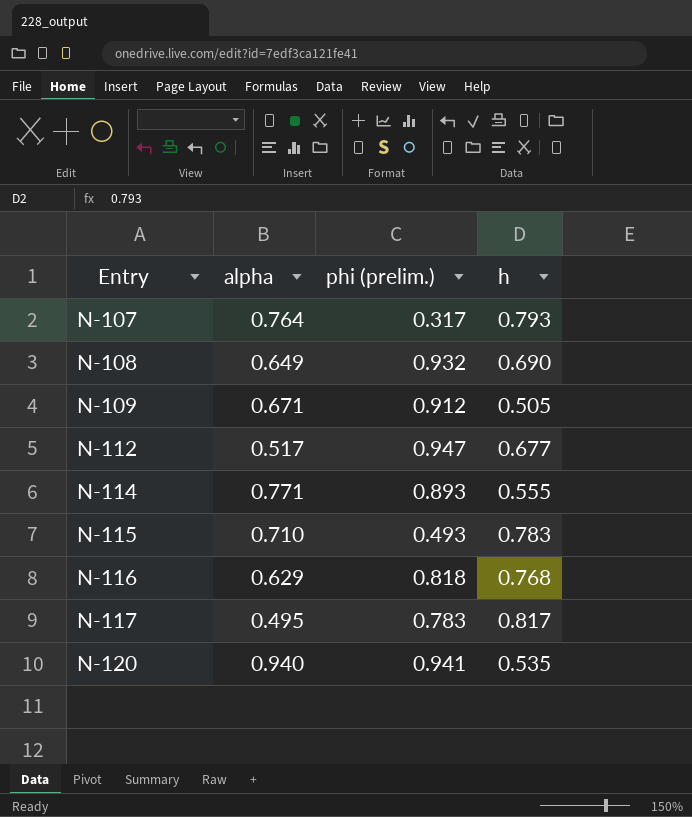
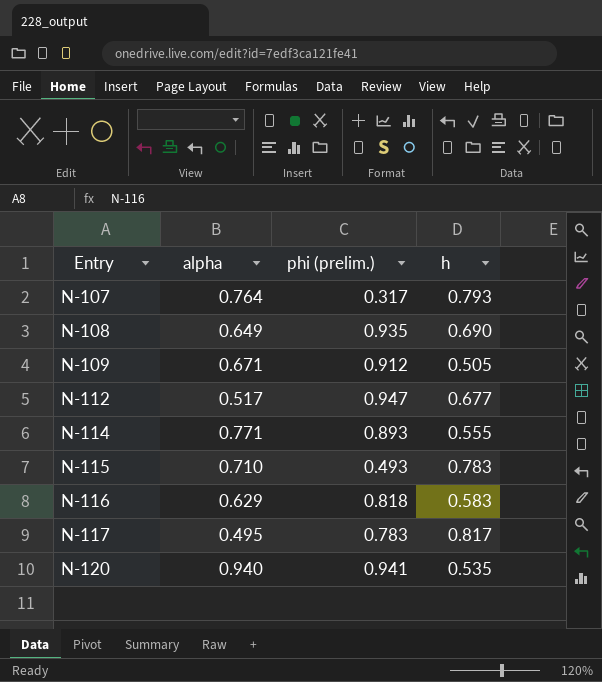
N-108 | phi (prelim.): 0.932 -> 0.935
N-116 | h: 0.768 -> 0.583

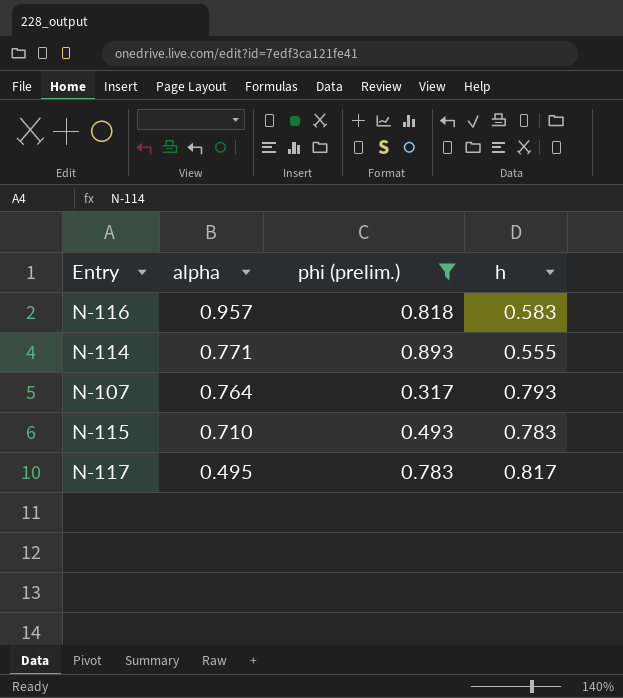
filter: none -> phi (prelim.) <= 0.893
row order: Entry ascending -> alpha descending
N-116 | alpha: 0.629 -> 0.957

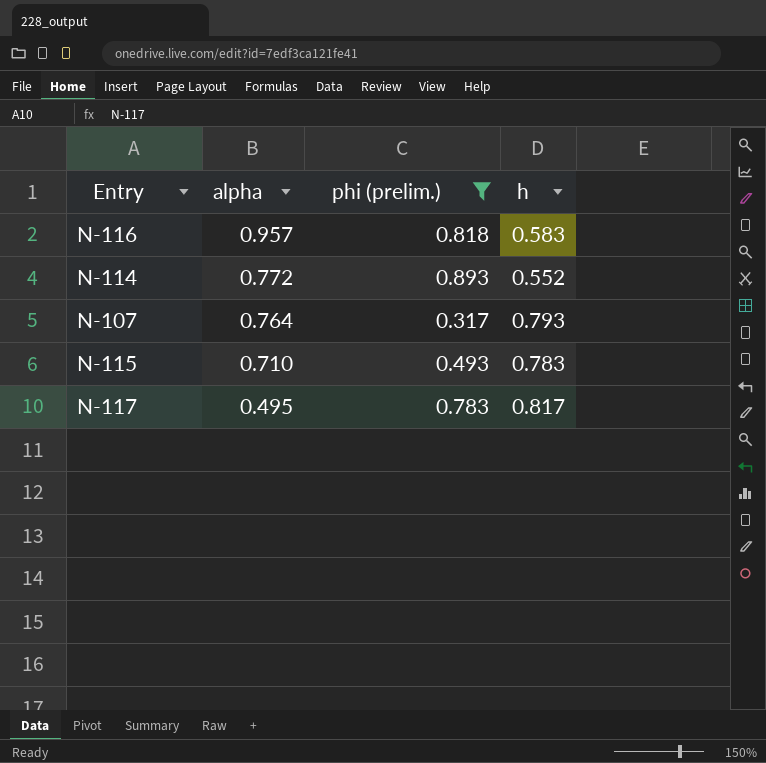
N-114 | alpha: 0.771 -> 0.772
N-114 | h: 0.555 -> 0.552

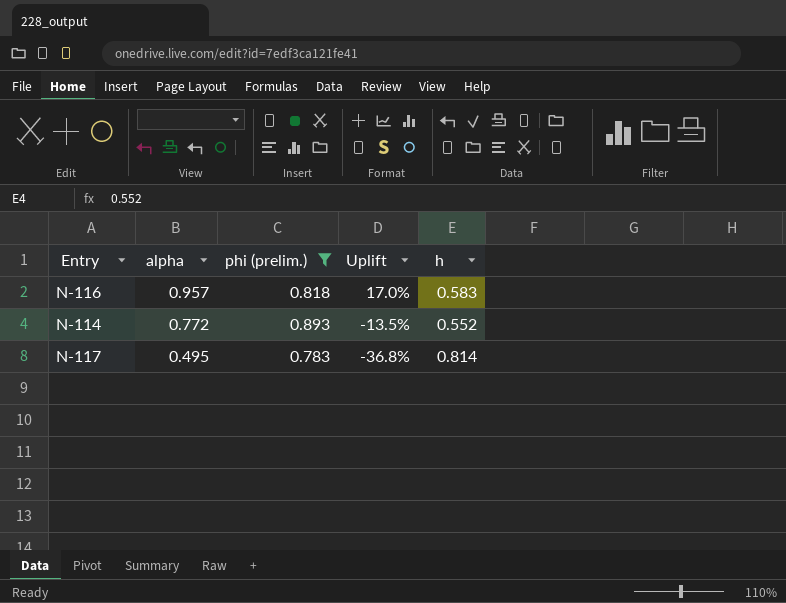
column Uplift | formula: none -> ([alpha] - [phi (prelim.)]) / [phi (prelim.)]
row N-107: 0.764 | 0.317 | 0.793 -> none
row N-115: 0.710 | 0.493 | 0.783 -> none
N-117 | h: 0.817 -> 0.814

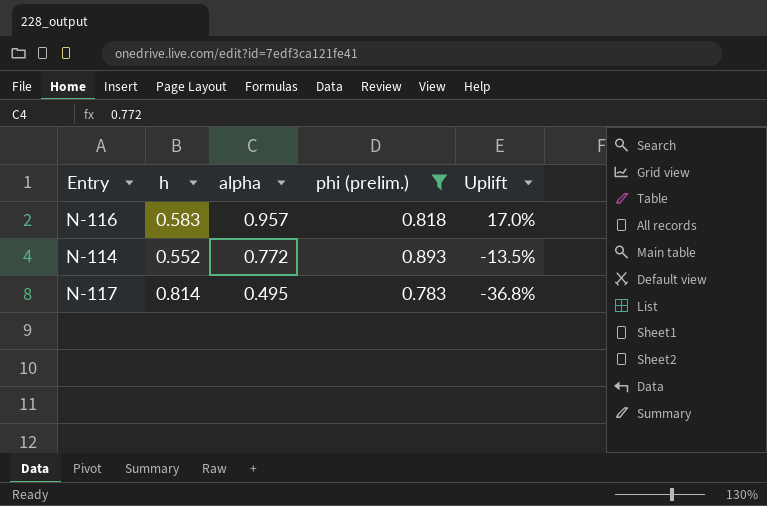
column h | position: 5 -> 2

